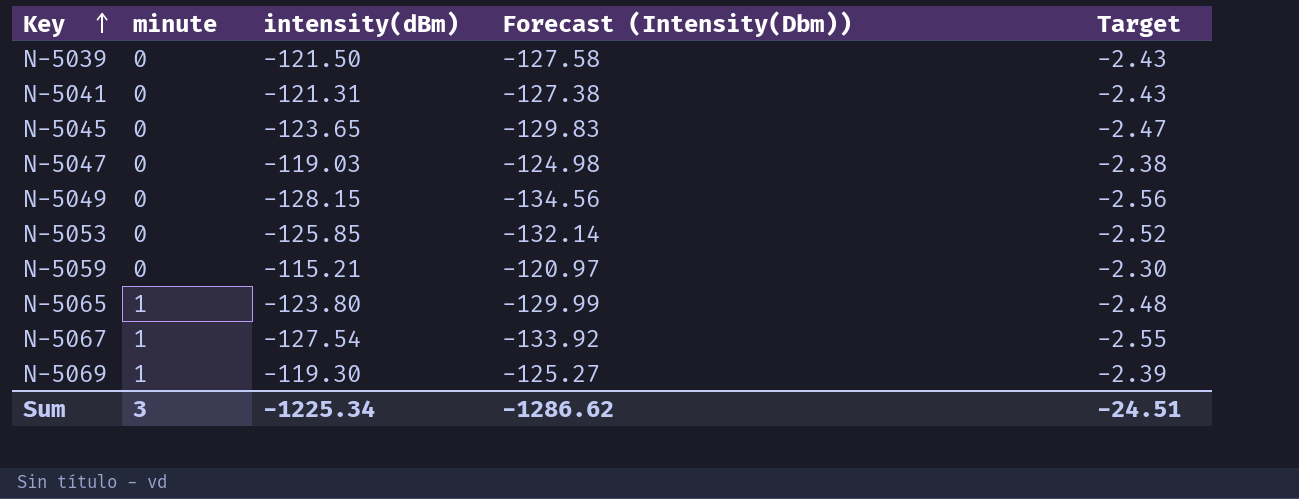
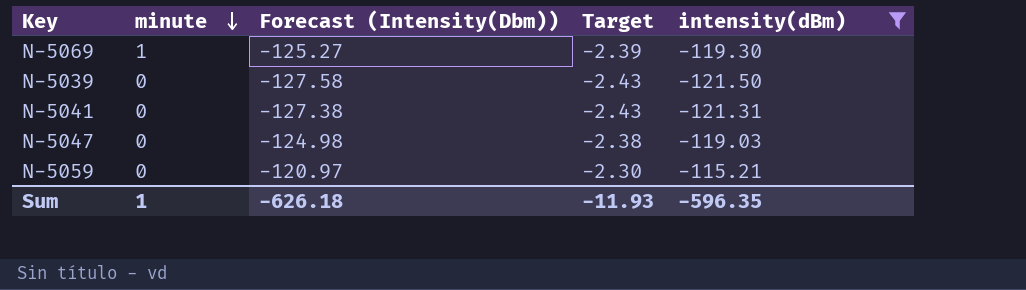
filter: none -> intensity(dBm) >= -121.50
row order: Key ascending -> minute descending
column intensity(dBm) | position: 3 -> 5
Sum | minute: 3 -> 1
Sum | Forecast (Intensity(Dbm)): -1286.62 -> -626.18
Sum | Target: -24.51 -> -11.93
Sum | intensity(dBm): -1225.34 -> -596.35

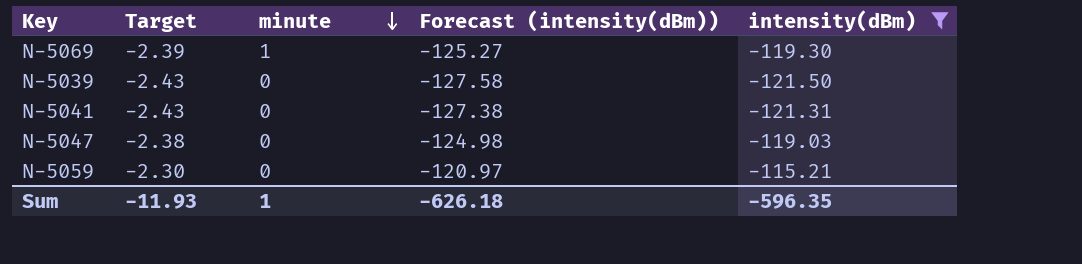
column Target | position: 4 -> 2
column name: Forecast (Intensity(Dbm)) -> Forecast (intensity(dBm))

